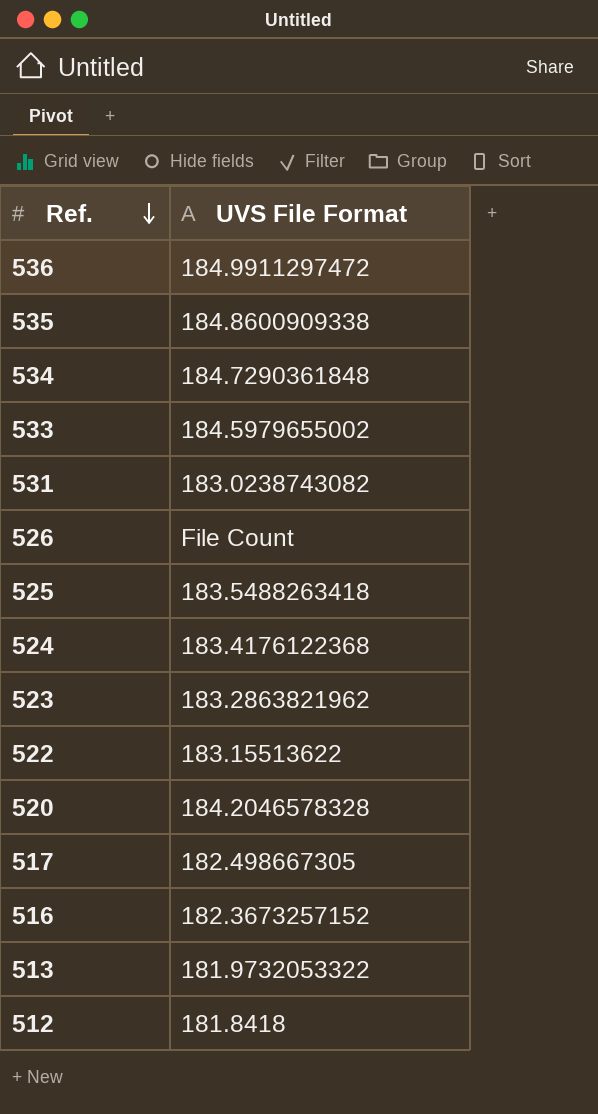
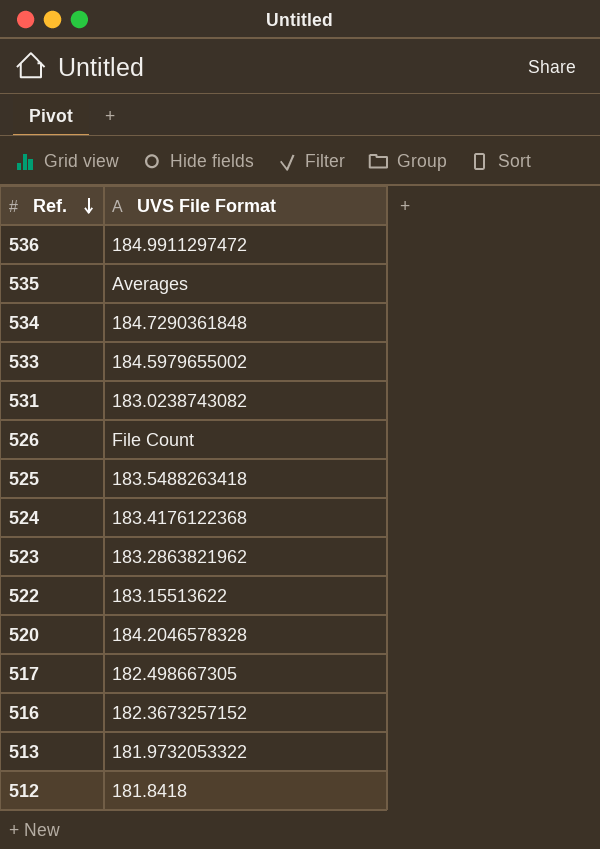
535 | UVS File Format: 184.8600909338 -> Averages

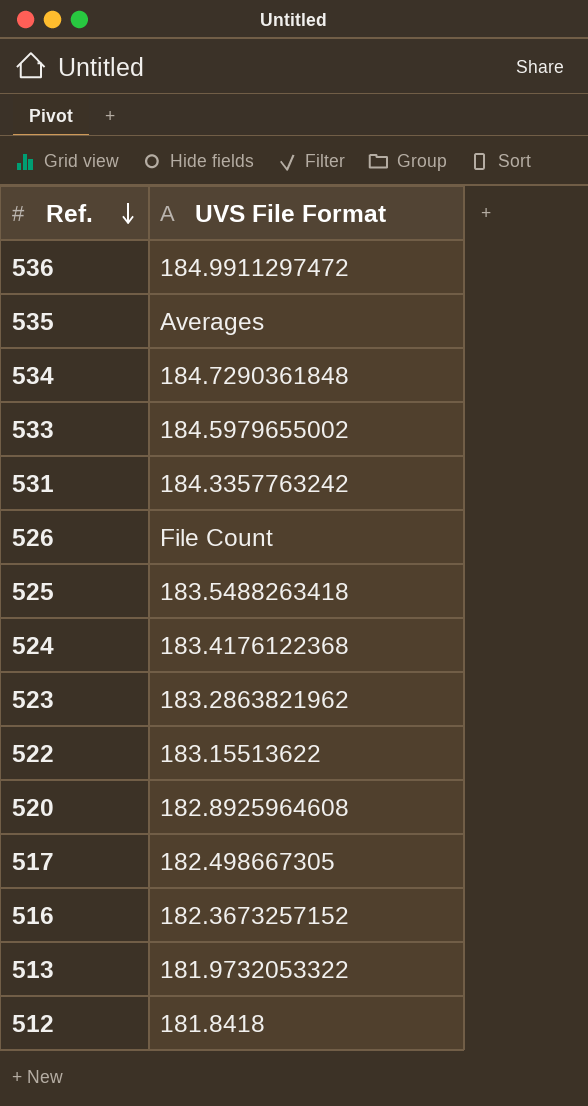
531 | UVS File Format: 183.0238743082 -> 184.3357763242
520 | UVS File Format: 184.2046578328 -> 182.8925964608

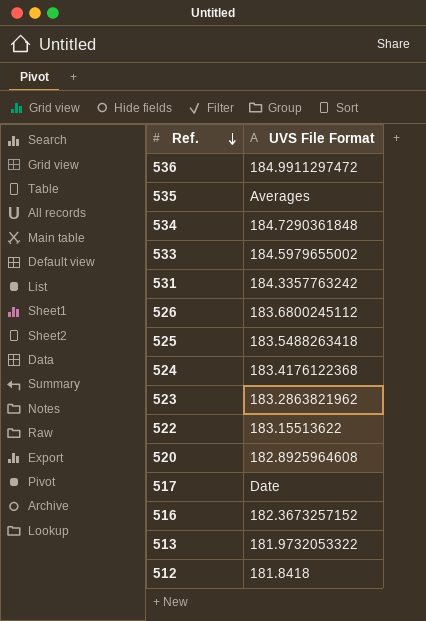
526 | UVS File Format: File Count -> 183.6800245112
517 | UVS File Format: 182.498667305 -> Date

